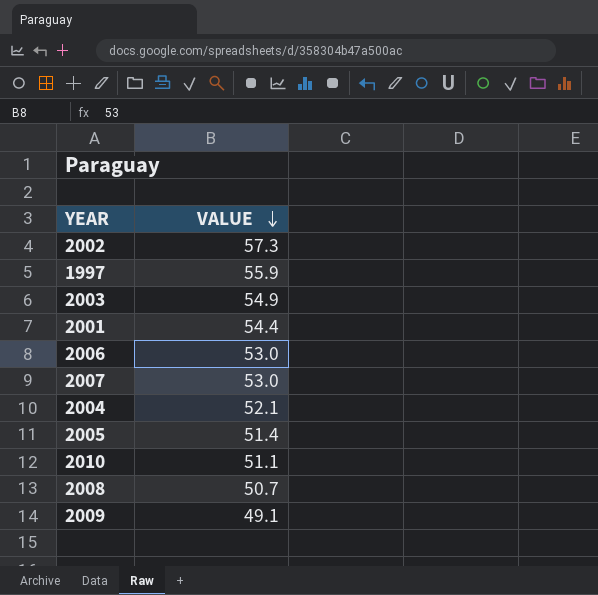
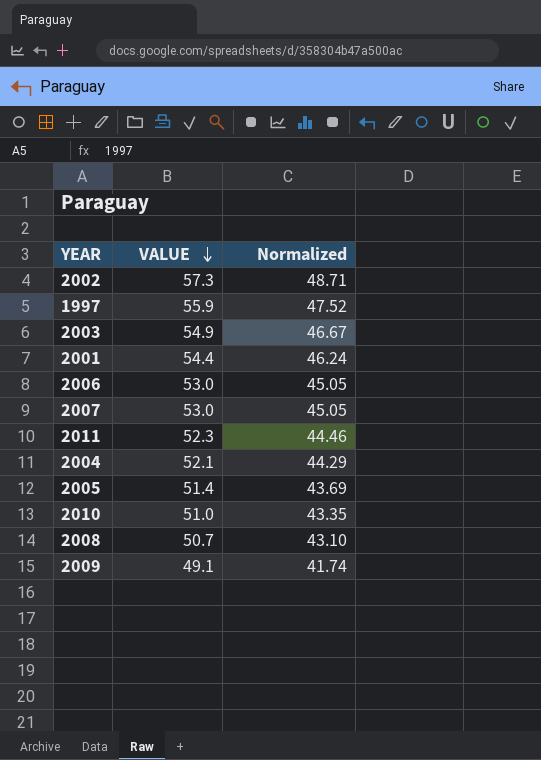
column Normalized | formula: none -> [VALUE] * 0.85
row 2011: none -> 52.3 | 44.46
2010 | VALUE: 51.1 -> 51.0

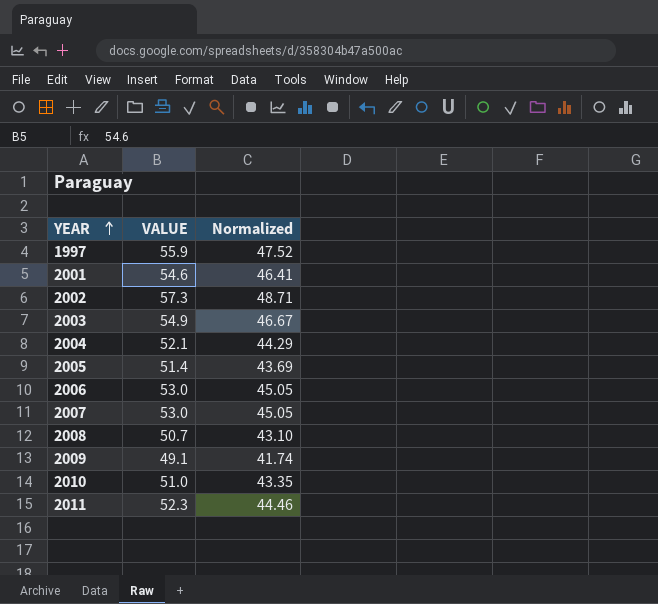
row order: VALUE descending -> YEAR ascending
2001 | VALUE: 54.4 -> 54.6
2001 | Normalized: 46.24 -> 46.41

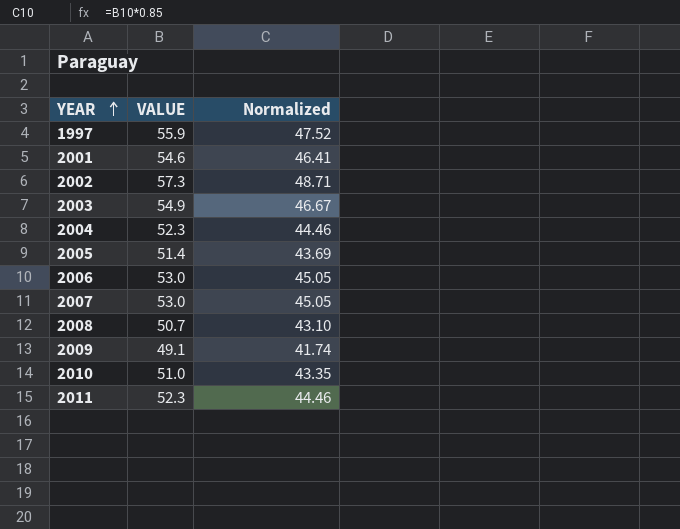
2004 | VALUE: 52.1 -> 52.3
2004 | Normalized: 44.29 -> 44.46

